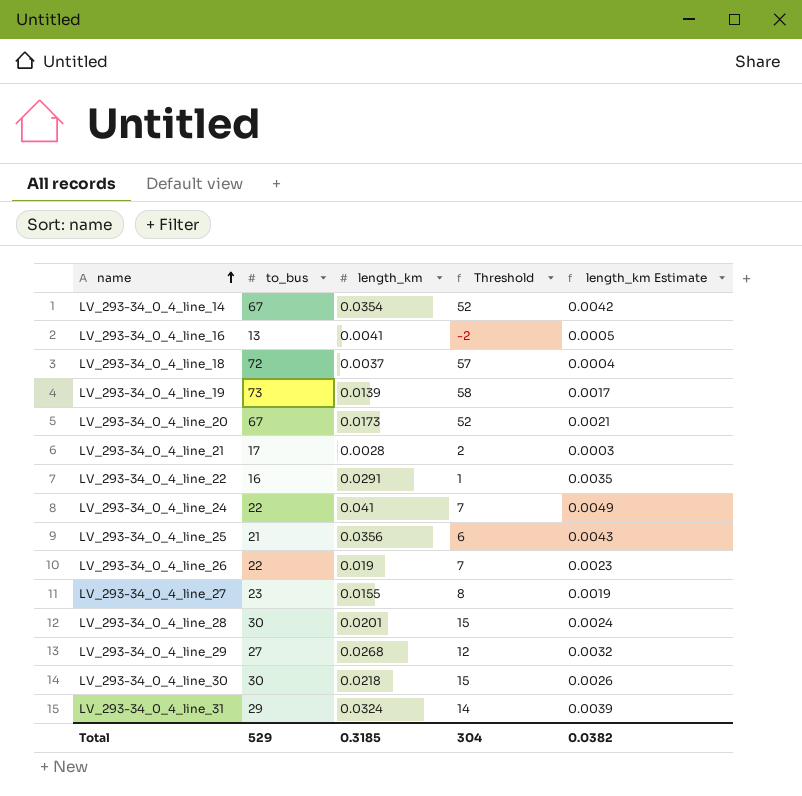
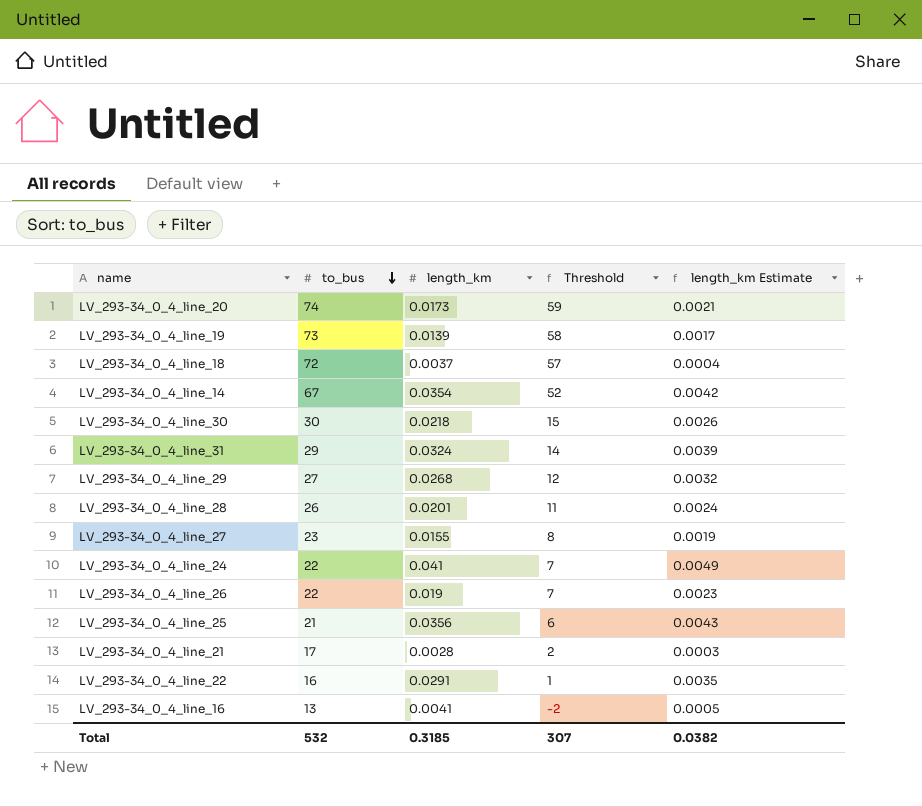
row order: name ascending -> to_bus descending
LV_293-34_0_4_line_20 | to_bus: 67 -> 74
LV_293-34_0_4_line_20 | Threshold: 52 -> 59
LV_293-34_0_4_line_28 | to_bus: 30 -> 26
LV_293-34_0_4_line_28 | Threshold: 15 -> 11
Total | to_bus: 529 -> 532
Total | Threshold: 304 -> 307

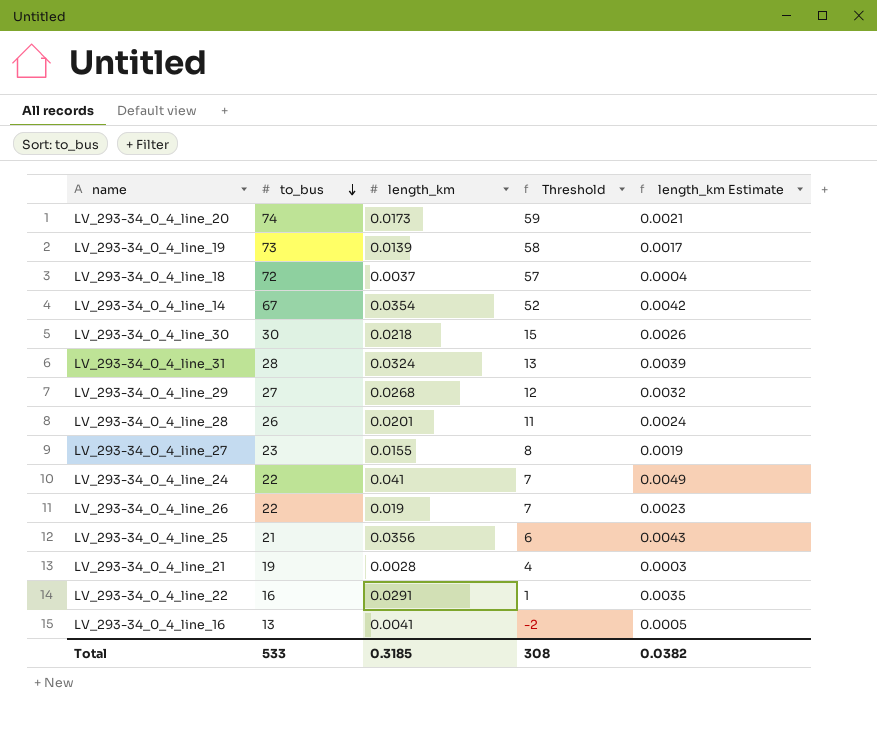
LV_293-34_0_4_line_31 | to_bus: 29 -> 28
LV_293-34_0_4_line_31 | Threshold: 14 -> 13
LV_293-34_0_4_line_21 | to_bus: 17 -> 19
LV_293-34_0_4_line_21 | Threshold: 2 -> 4
Total | to_bus: 532 -> 533
Total | Threshold: 307 -> 308

